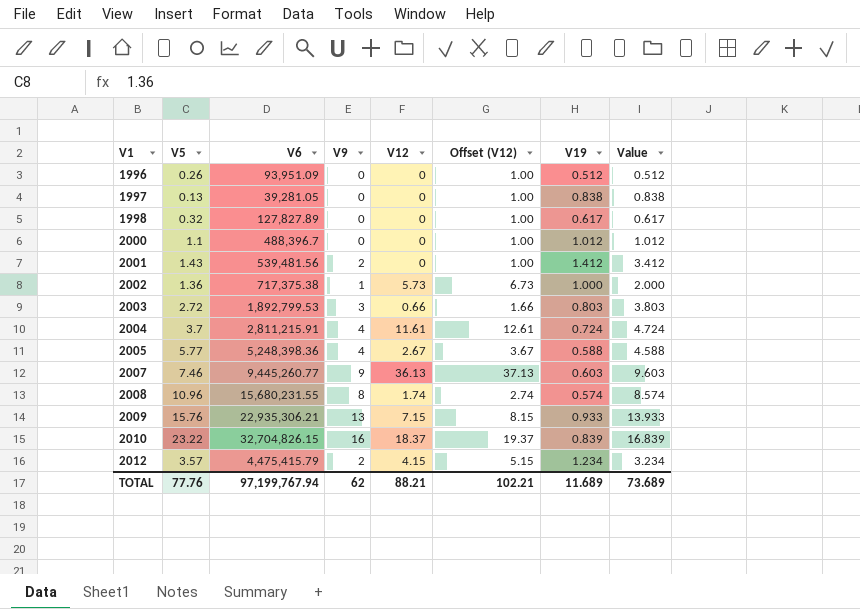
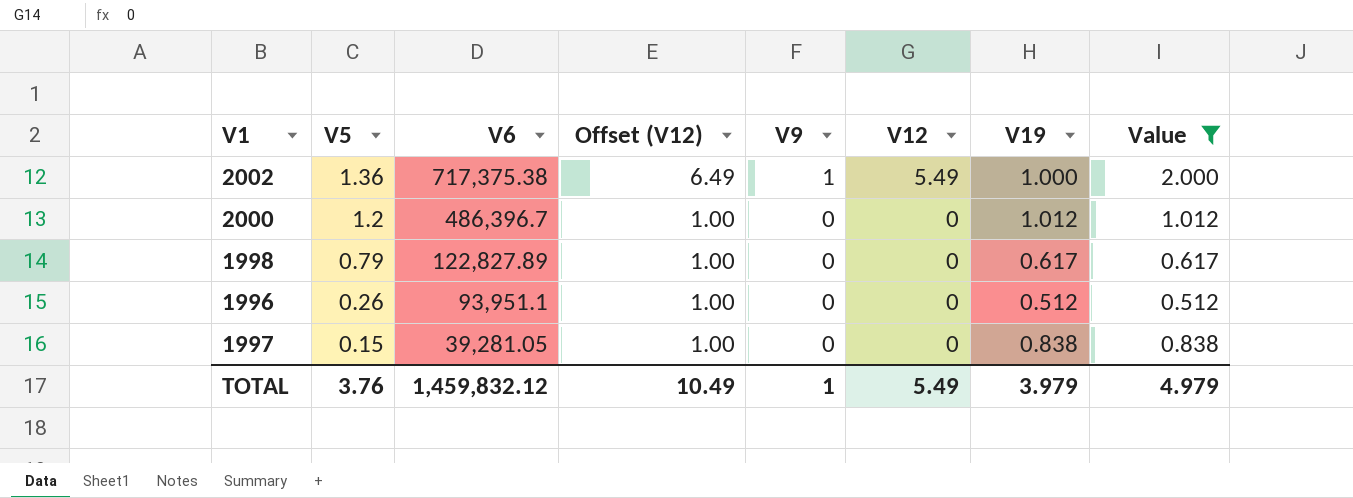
filter: none -> Value <= 2.000
row order: V1 ascending -> V5 descending
column Offset (V12) | position: 6 -> 4
2002 | Offset (V12): 6.73 -> 6.49
2002 | V12: 5.73 -> 5.49
2000 | V5: 1.1 -> 1.2
2000 | V6: 488,396.7 -> 486,396.7
1998 | V5: 0.32 -> 0.79
1998 | V6: 127,827.89 -> 122,827.89
1996 | V6: 93,951.09 -> 93,951.1
1997 | V5: 0.13 -> 0.15
TOTAL | V5: 77.76 -> 3.76
TOTAL | V6: 97,199,767.94 -> 1,459,832.12
TOTAL | Offset (V12): 102.21 -> 10.49
TOTAL | V9: 62 -> 1
TOTAL | V12: 88.21 -> 5.49
TOTAL | V19: 11.689 -> 3.979
TOTAL | Value: 73.689 -> 4.979

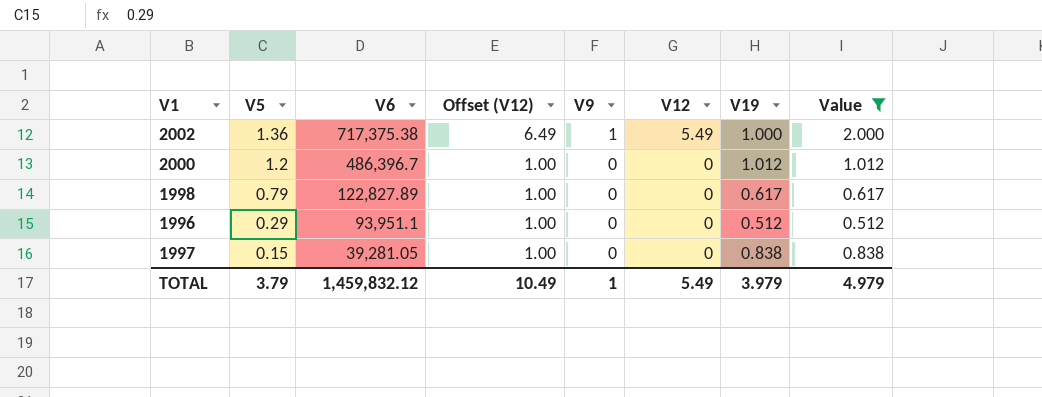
1996 | V5: 0.26 -> 0.29
TOTAL | V5: 3.76 -> 3.79

